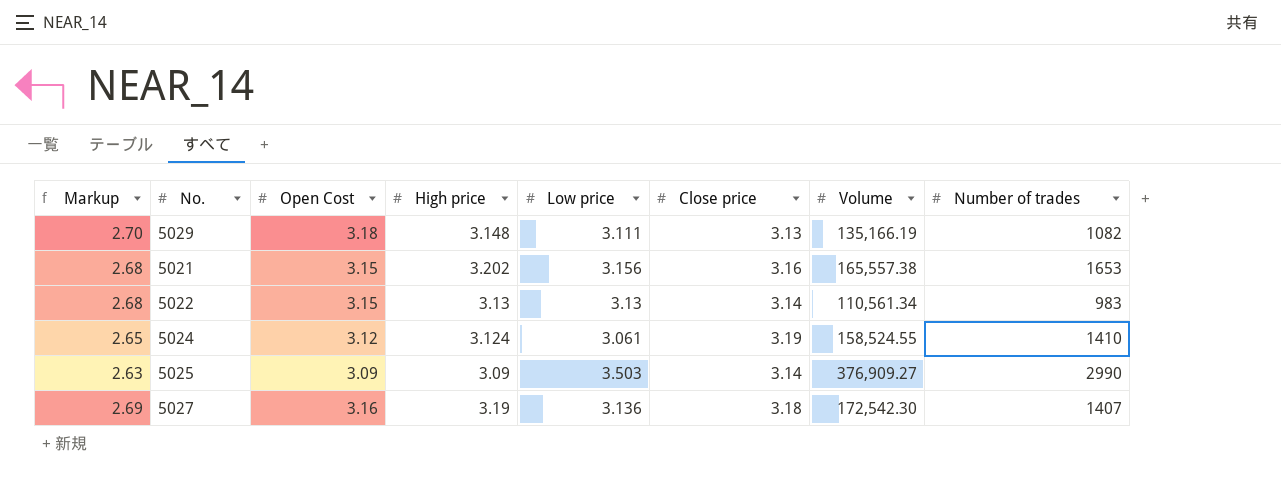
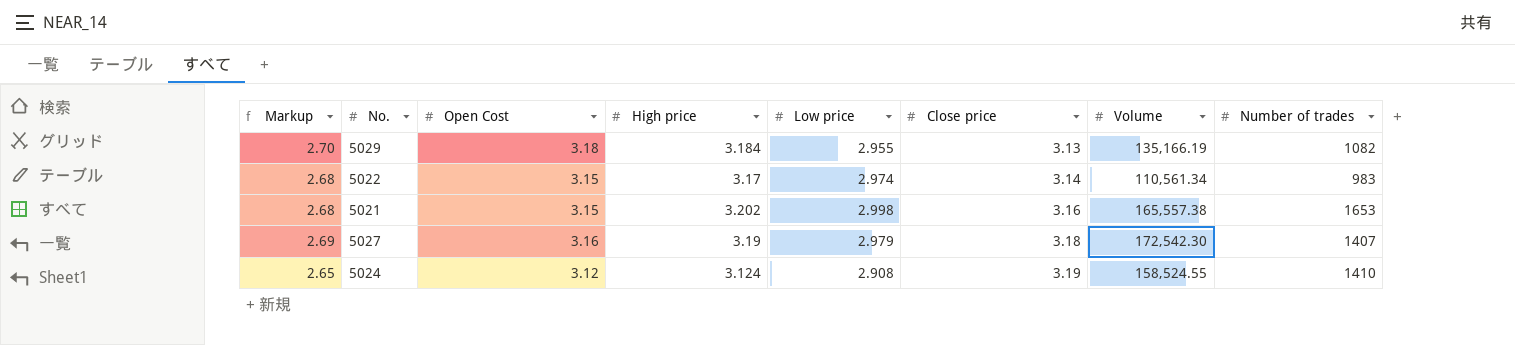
row order: none -> Close price ascending
row 5025: 2.63 | 3.09 | 3.09 | 3.503 | 3.14 | 376,909.27 | 2990 -> none
5029 | High price: 3.148 -> 3.184
5029 | Low price: 3.111 -> 2.955
5022 | High price: 3.13 -> 3.17
5022 | Low price: 3.13 -> 2.974
5021 | Low price: 3.156 -> 2.998
5027 | Low price: 3.136 -> 2.979
5024 | Low price: 3.061 -> 2.908

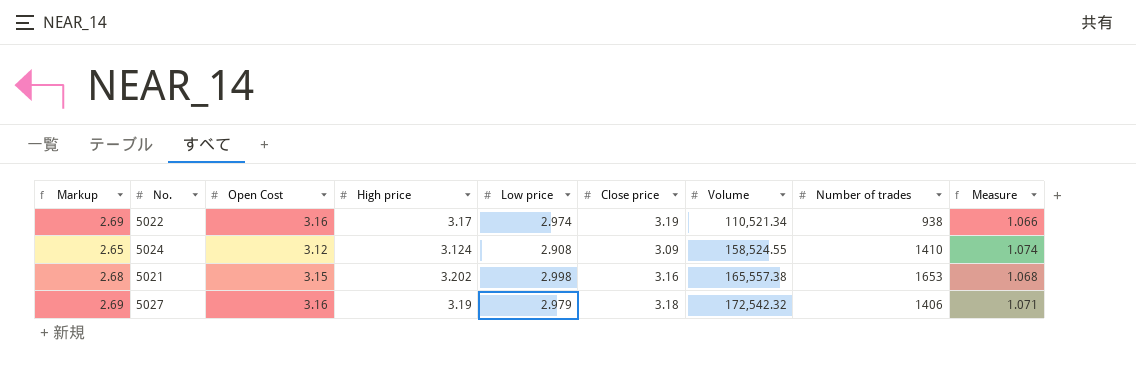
row order: Close price ascending -> Volume ascending
column Measure | formula: none -> [High price] / [Low price]
row 5029: 2.70 | 3.18 | 3.184 | 2.955 | 3.13 | 135,166.19 | 1082 -> none
5022 | Markup: 2.68 -> 2.69
5022 | Open Cost: 3.15 -> 3.16
5022 | Close price: 3.14 -> 3.19
5022 | Volume: 110,561.34 -> 110,521.34
5022 | Number of trades: 983 -> 938
5024 | Close price: 3.19 -> 3.09
5027 | Volume: 172,542.30 -> 172,542.32
5027 | Number of trades: 1407 -> 1406

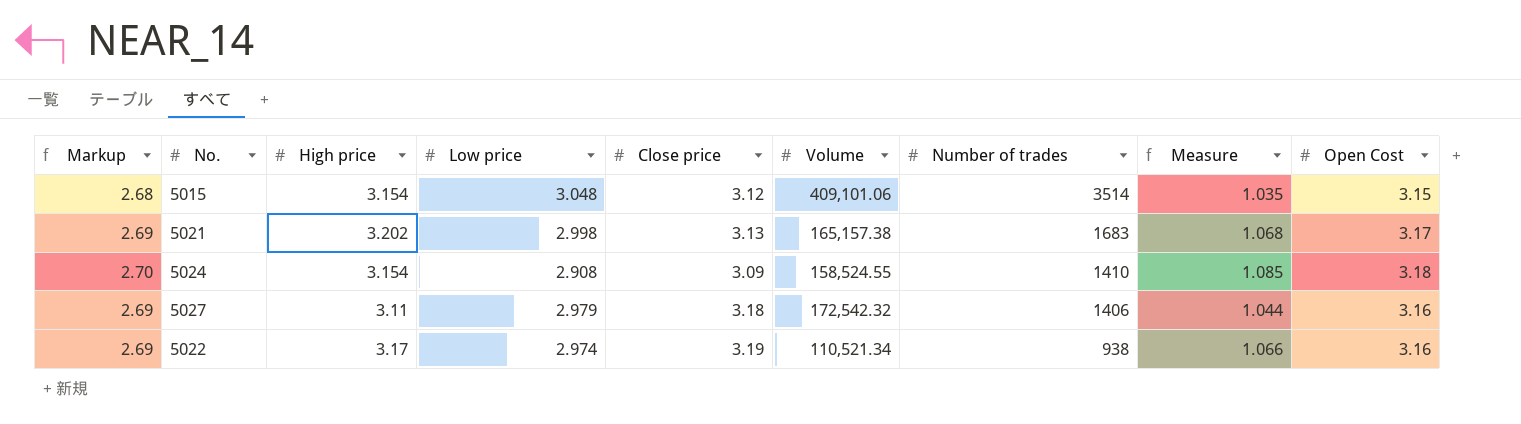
row order: Volume ascending -> Number of trades descending
column Open Cost | position: 3 -> 9
row 5015: none -> 2.68 | 3.154 | 3.048 | 3.12 | 409,101.06 | 3514 | 1.035 | 3.15
5021 | Markup: 2.68 -> 2.69
5021 | Close price: 3.16 -> 3.13
5021 | Volume: 165,557.38 -> 165,157.38
5021 | Number of trades: 1653 -> 1683
5021 | Open Cost: 3.15 -> 3.17
5024 | Markup: 2.65 -> 2.70
5024 | High price: 3.124 -> 3.154
5024 | Measure: 1.074 -> 1.085
5024 | Open Cost: 3.12 -> 3.18
5027 | High price: 3.19 -> 3.11
5027 | Measure: 1.071 -> 1.044

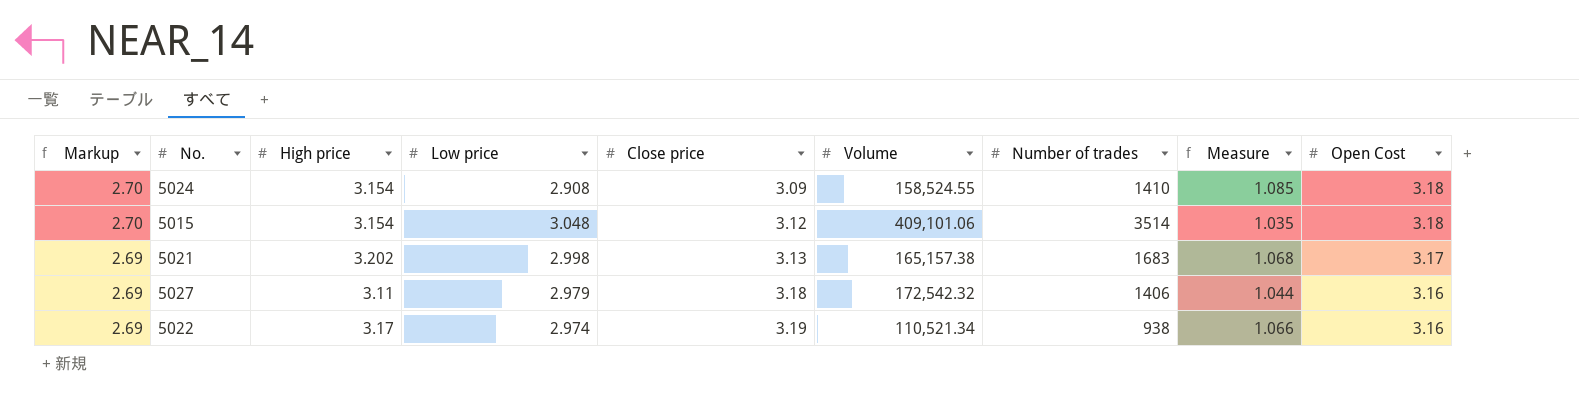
row order: Number of trades descending -> Markup descending
5015 | Markup: 2.68 -> 2.70
5015 | Open Cost: 3.15 -> 3.18

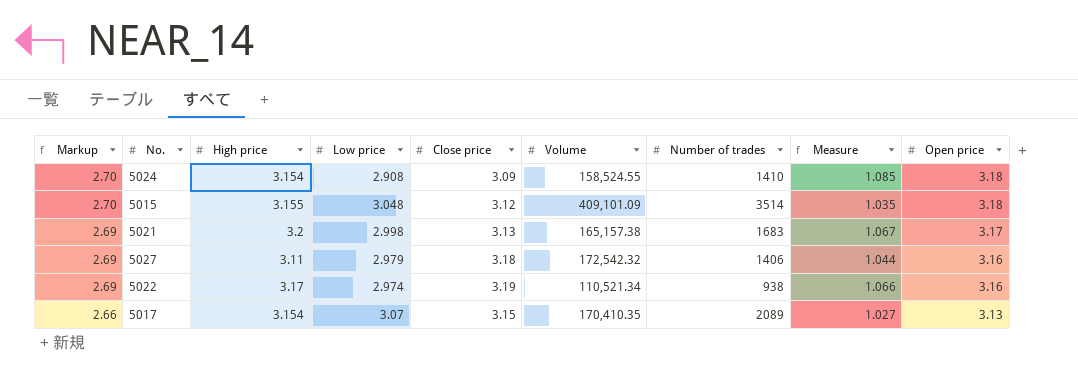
column name: Open Cost -> Open price
5015 | High price: 3.154 -> 3.155
5015 | Volume: 409,101.06 -> 409,101.09
5021 | High price: 3.202 -> 3.2
5021 | Measure: 1.068 -> 1.067
row 5017: none -> 2.66 | 3.154 | 3.07 | 3.15 | 170,410.35 | 2089 | 1.027 | 3.13

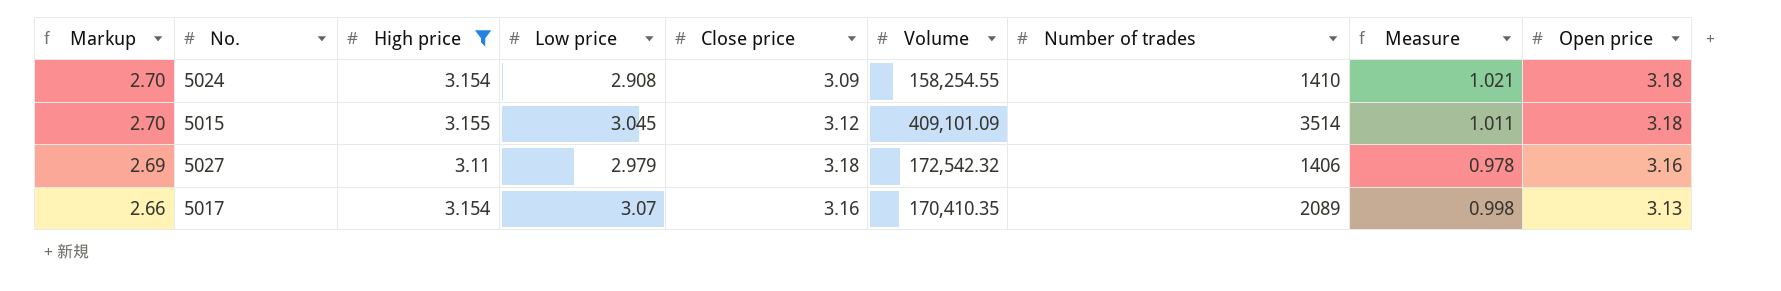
filter: none -> High price <= 3.155
column Measure | formula: [High price] / [Low price] -> [High price] / [Close price]
5024 | Volume: 158,524.55 -> 158,254.55
5015 | Low price: 3.048 -> 3.045
5017 | Close price: 3.15 -> 3.16

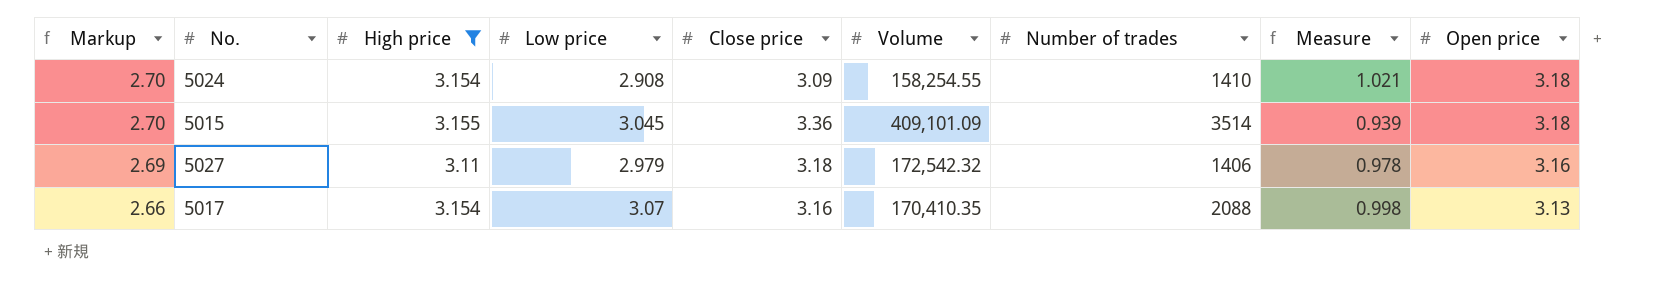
5015 | Close price: 3.12 -> 3.36
5015 | Measure: 1.011 -> 0.939
5017 | Number of trades: 2089 -> 2088

